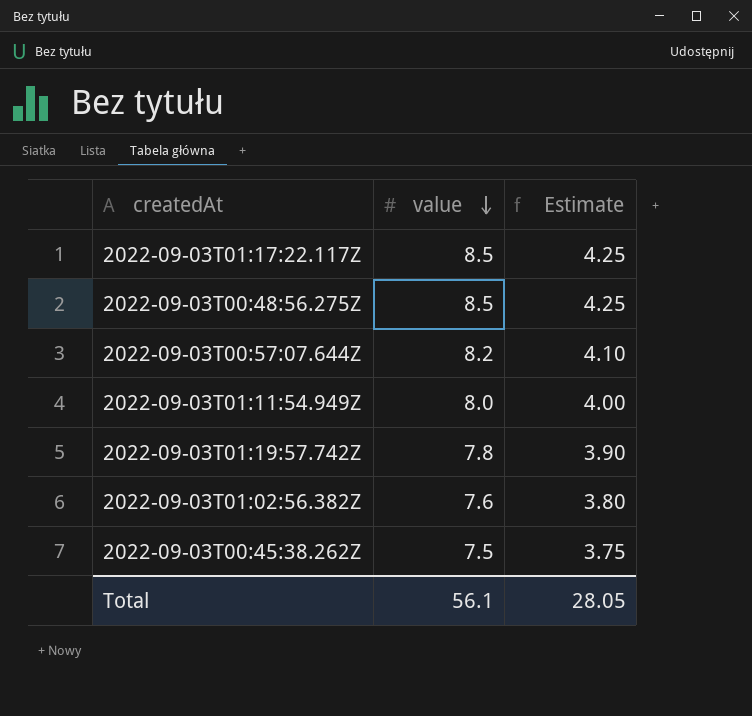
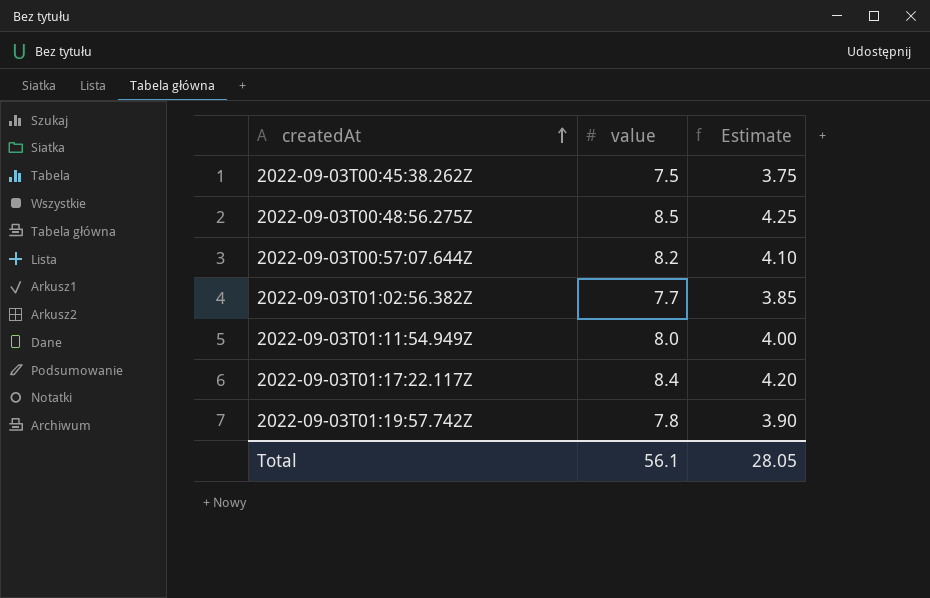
row order: value descending -> createdAt ascending
2022-09-03T01:02:56.382Z | value: 7.6 -> 7.7
2022-09-03T01:02:56.382Z | Estimate: 3.80 -> 3.85
2022-09-03T01:17:22.117Z | value: 8.5 -> 8.4
2022-09-03T01:17:22.117Z | Estimate: 4.25 -> 4.20

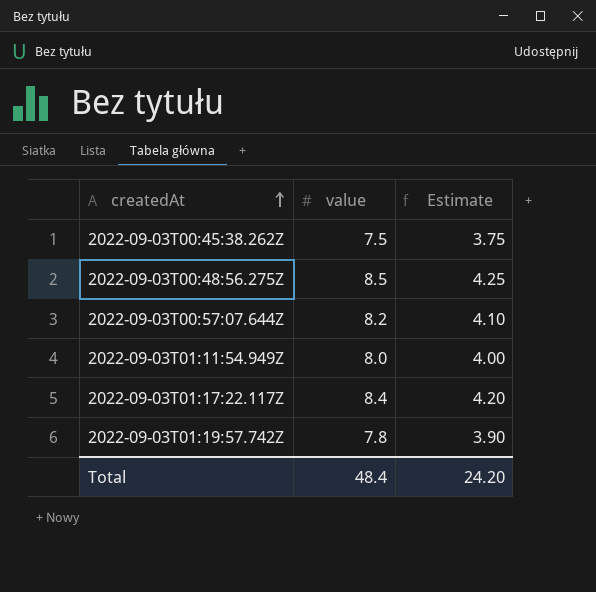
row 2022-09-03T01:02:56.382Z: 7.7 | 3.85 -> none
Total | value: 56.1 -> 48.4
Total | Estimate: 28.05 -> 24.20

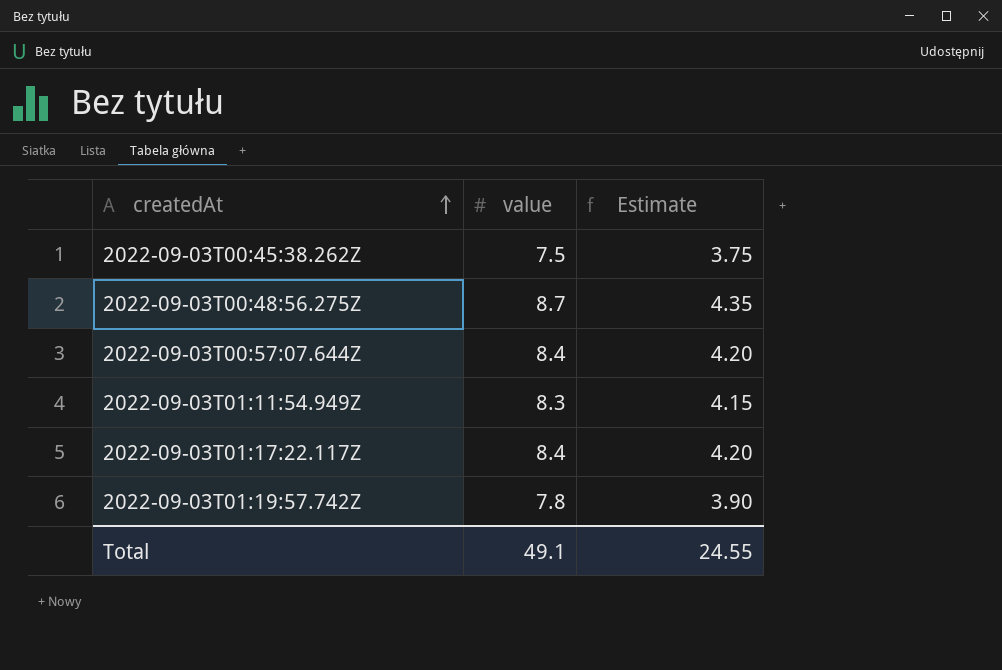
2022-09-03T00:48:56.275Z | value: 8.5 -> 8.7
2022-09-03T00:48:56.275Z | Estimate: 4.25 -> 4.35
2022-09-03T00:57:07.644Z | value: 8.2 -> 8.4
2022-09-03T00:57:07.644Z | Estimate: 4.10 -> 4.20
2022-09-03T01:11:54.949Z | value: 8.0 -> 8.3
2022-09-03T01:11:54.949Z | Estimate: 4.00 -> 4.15
Total | value: 48.4 -> 49.1
Total | Estimate: 24.20 -> 24.55

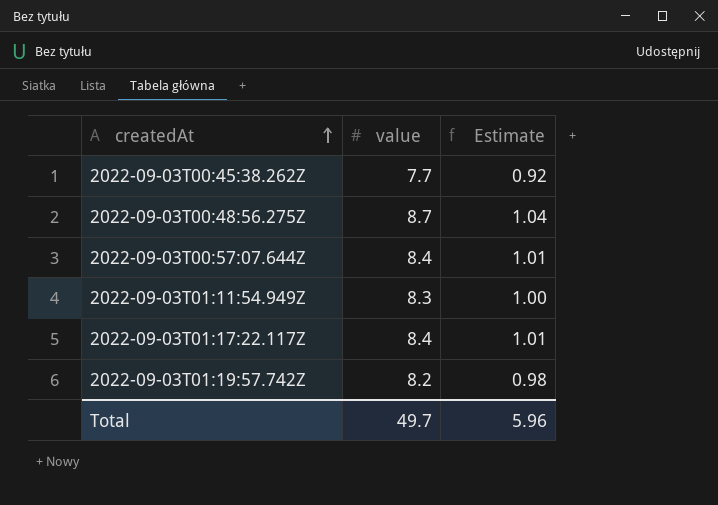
column Estimate | formula: [value] * 0.5 -> [value] * 0.12
2022-09-03T00:45:38.262Z | value: 7.5 -> 7.7
2022-09-03T01:19:57.742Z | value: 7.8 -> 8.2
Total | value: 49.1 -> 49.7
Total | Estimate: 24.55 -> 5.96

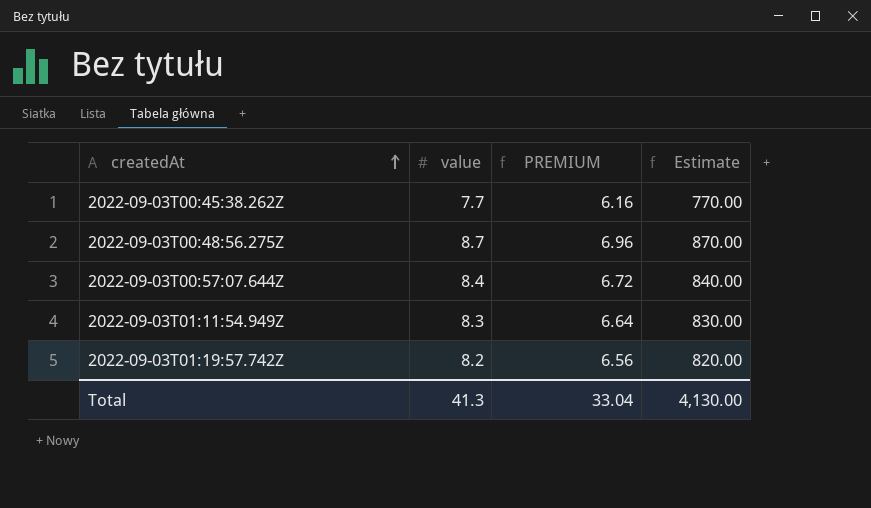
column PREMIUM | formula: none -> [value] * 0.8
column Estimate | formula: [value] * 0.12 -> [value] * 100
row 2022-09-03T01:17:22.117Z: 8.4 | 1.01 -> none
Total | value: 49.7 -> 41.3
Total | Estimate: 5.96 -> 4,130.00

